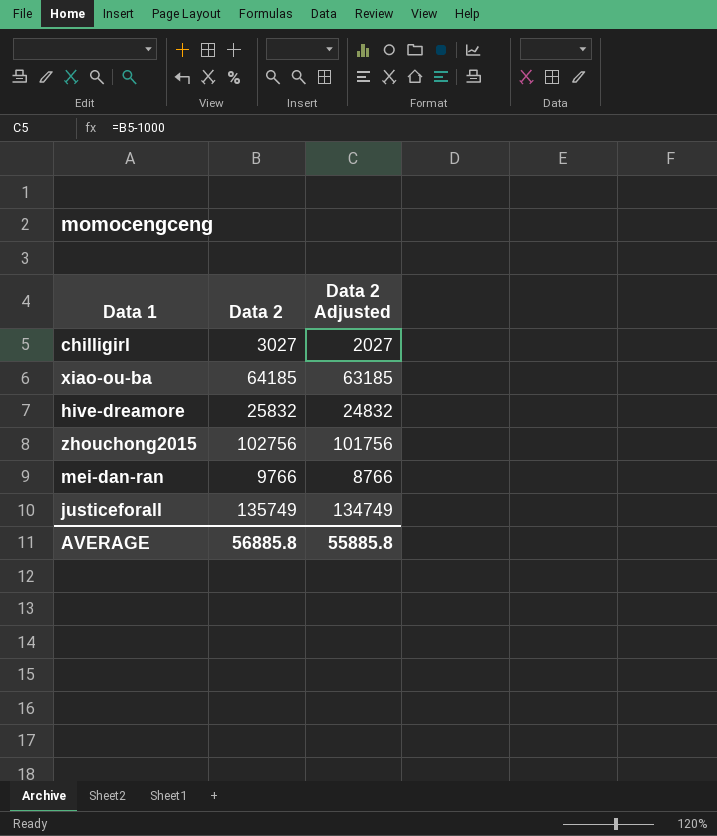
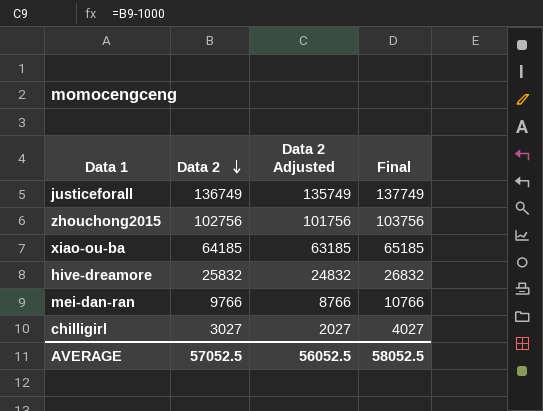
row order: none -> Data 2 descending
column Final | formula: none -> [Data 2] + 1000
justiceforall | Data 2: 135749 -> 136749
justiceforall | Data 2 Adjusted: 134749 -> 135749
AVERAGE | Data 2: 56885.8 -> 57052.5
AVERAGE | Data 2 Adjusted: 55885.8 -> 56052.5

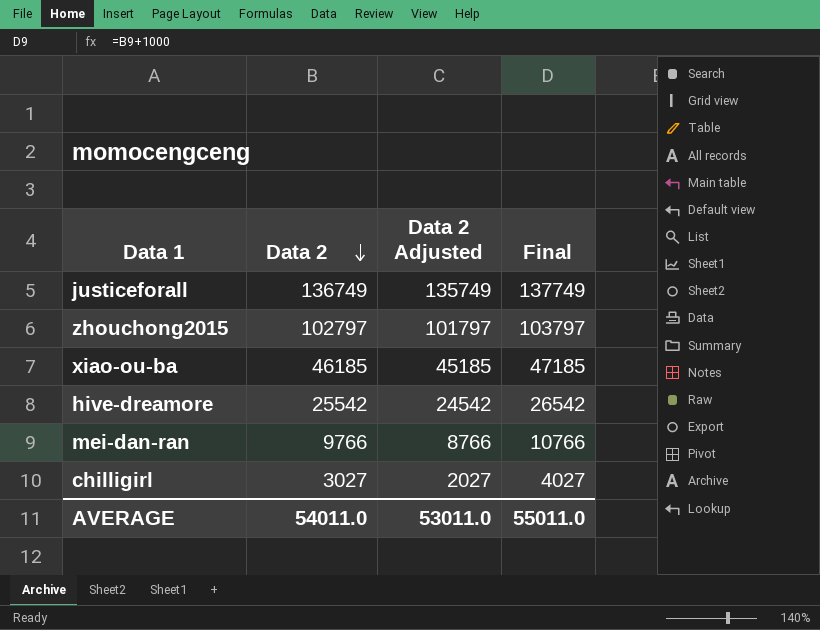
zhouchong2015 | Data 2: 102756 -> 102797
zhouchong2015 | Data 2 Adjusted: 101756 -> 101797
zhouchong2015 | Final: 103756 -> 103797
xiao-ou-ba | Data 2: 64185 -> 46185
xiao-ou-ba | Data 2 Adjusted: 63185 -> 45185
xiao-ou-ba | Final: 65185 -> 47185
hive-dreamore | Data 2: 25832 -> 25542
hive-dreamore | Data 2 Adjusted: 24832 -> 24542
hive-dreamore | Final: 26832 -> 26542
AVERAGE | Data 2: 57052.5 -> 54011.0
AVERAGE | Data 2 Adjusted: 56052.5 -> 53011.0
AVERAGE | Final: 58052.5 -> 55011.0

